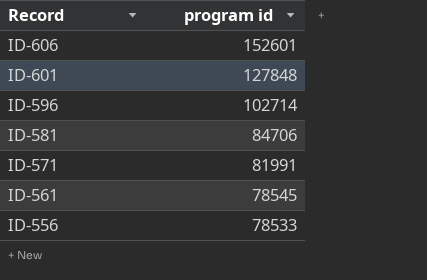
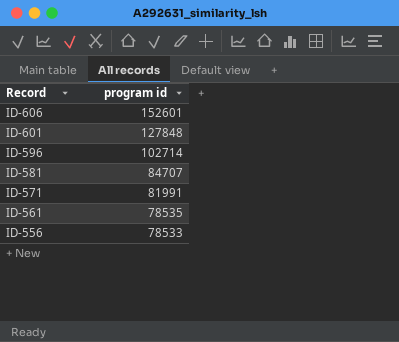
ID-581 | program id: 84706 -> 84707
ID-561 | program id: 78545 -> 78535

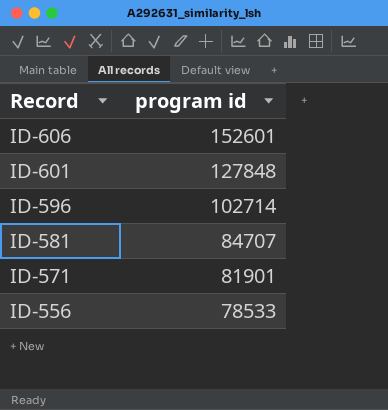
row ID-561: 78535 -> none
ID-571 | program id: 81991 -> 81901

